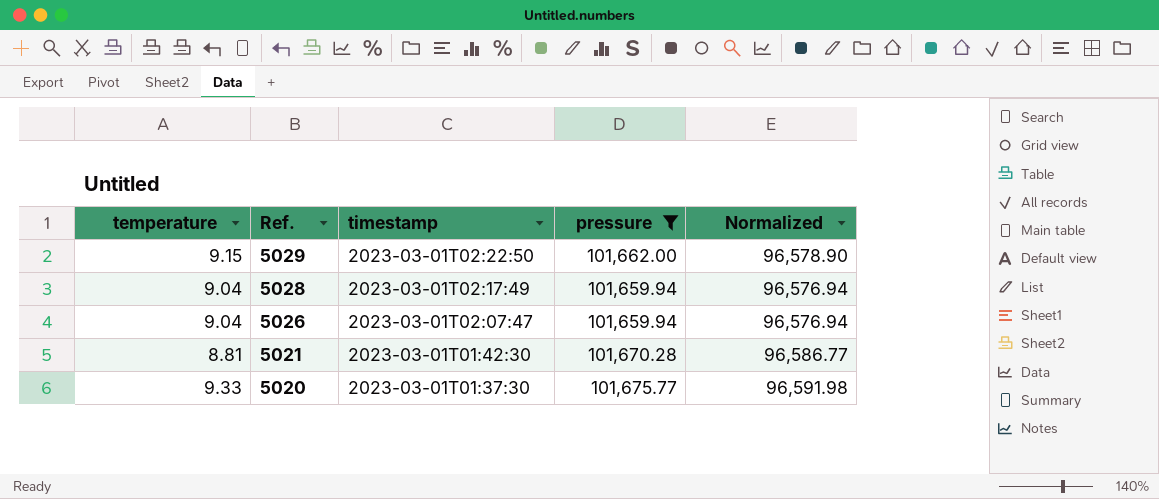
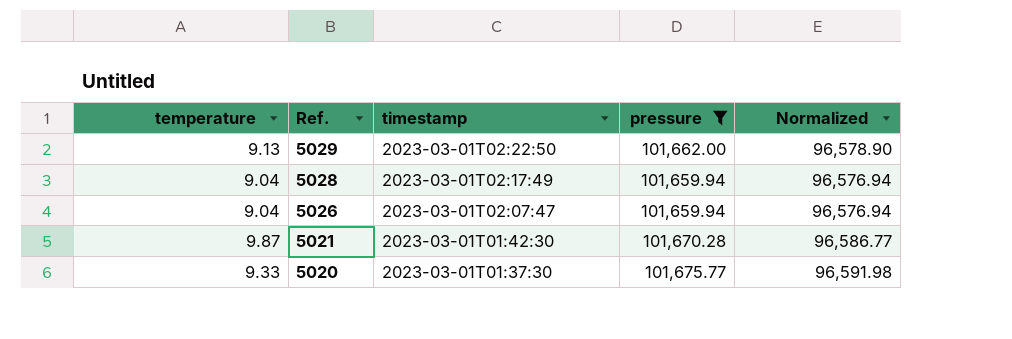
5029 | temperature: 9.15 -> 9.13
5021 | temperature: 8.81 -> 9.87

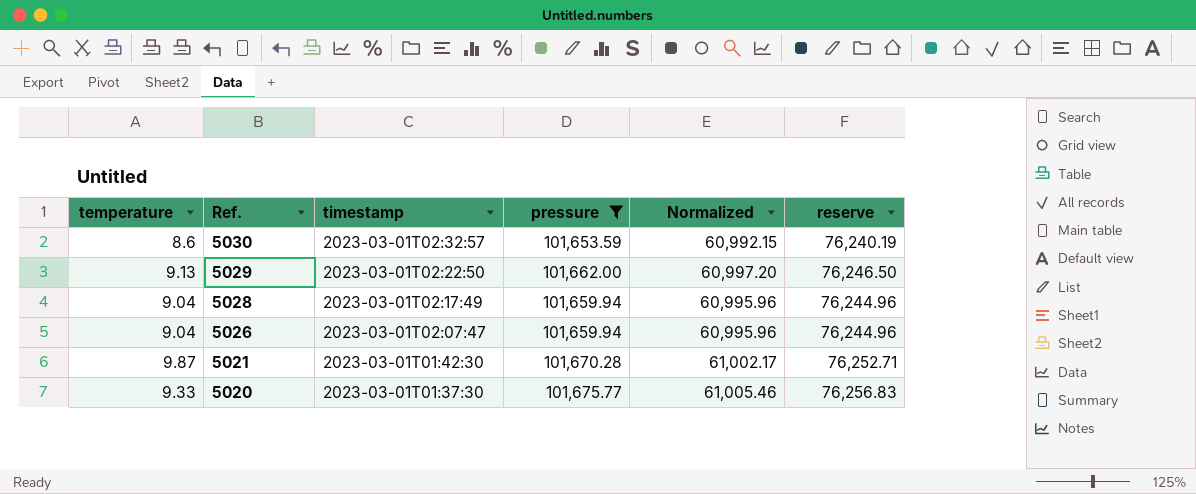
column Normalized | formula: [pressure] * 0.95 -> [pressure] * 0.6
column reserve | formula: none -> [pressure] * 0.75
row 5030: none -> 8.6 | 2023-03-01T02:32:57 | 101,653.59 | 60,992.15 | 76,240.19

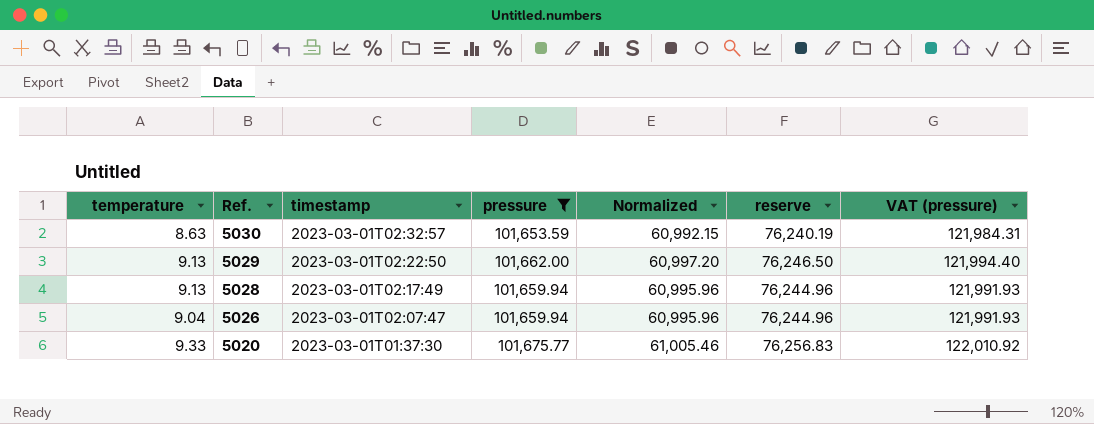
column VAT (pressure) | formula: none -> [pressure] * 1.2
row 5021: 9.87 | 2023-03-01T01:42:30 | 101,670.28 | 61,002.17 | 76,252.71 -> none
5030 | temperature: 8.6 -> 8.63
5028 | temperature: 9.04 -> 9.13

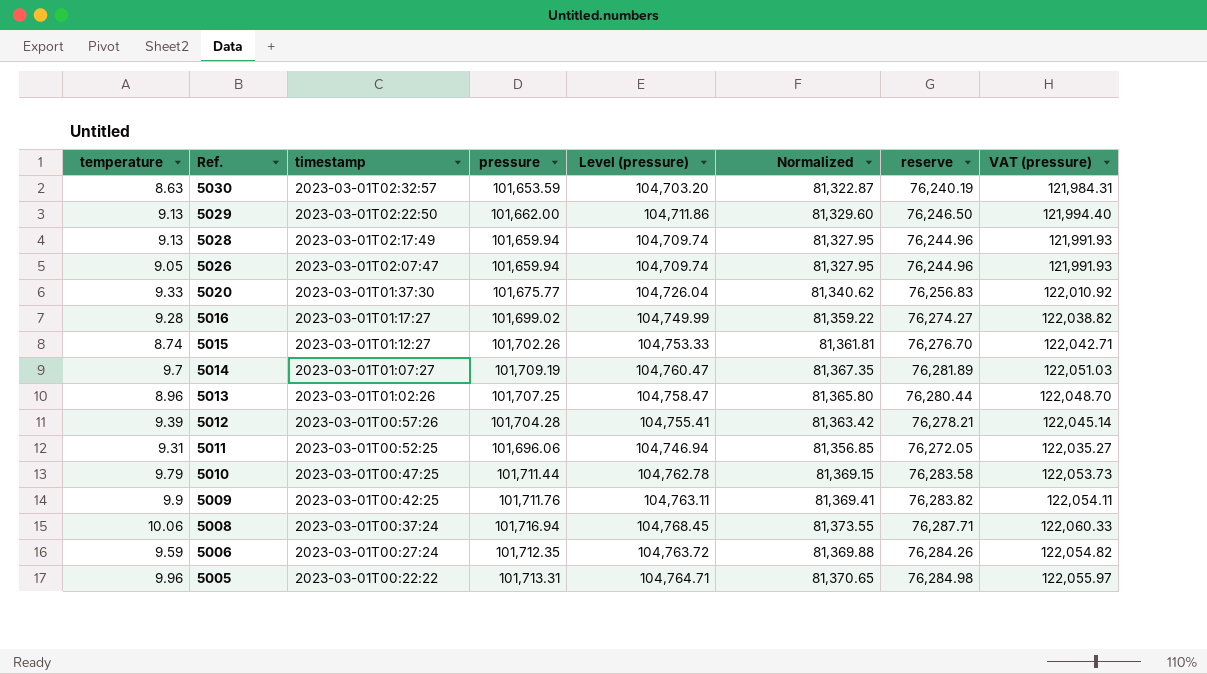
filter: pressure <= 101,675.77 -> none
column Level (pressure) | formula: none -> [pressure] * 1.03
column Normalized | formula: [pressure] * 0.6 -> [pressure] * 0.8
5026 | temperature: 9.04 -> 9.05

